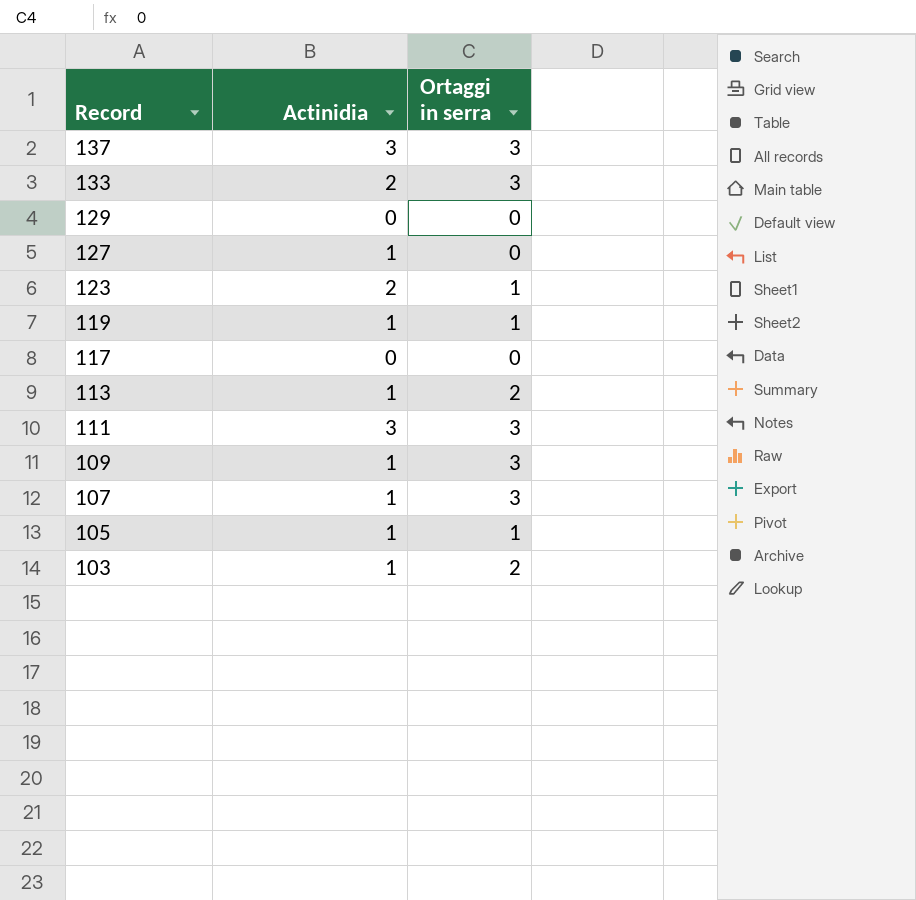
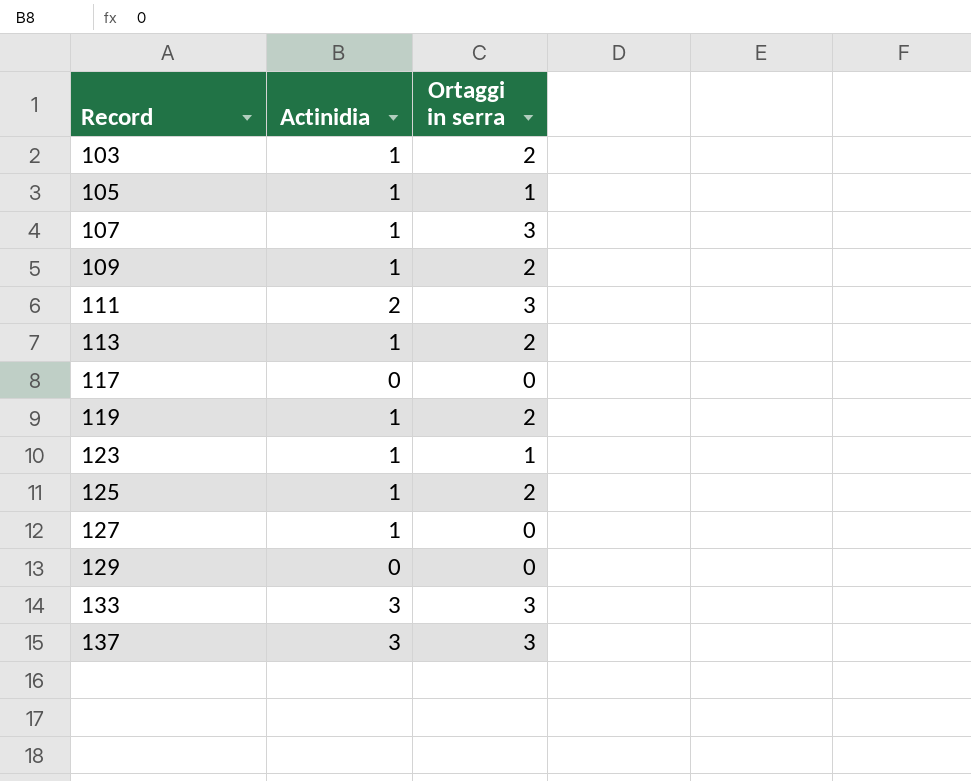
row order: Record descending -> Record ascending
109 | Ortaggi in serra: 3 -> 2
111 | Actinidia: 3 -> 2
119 | Ortaggi in serra: 1 -> 2
123 | Actinidia: 2 -> 1
row 125: none -> 1 | 2
133 | Actinidia: 2 -> 3

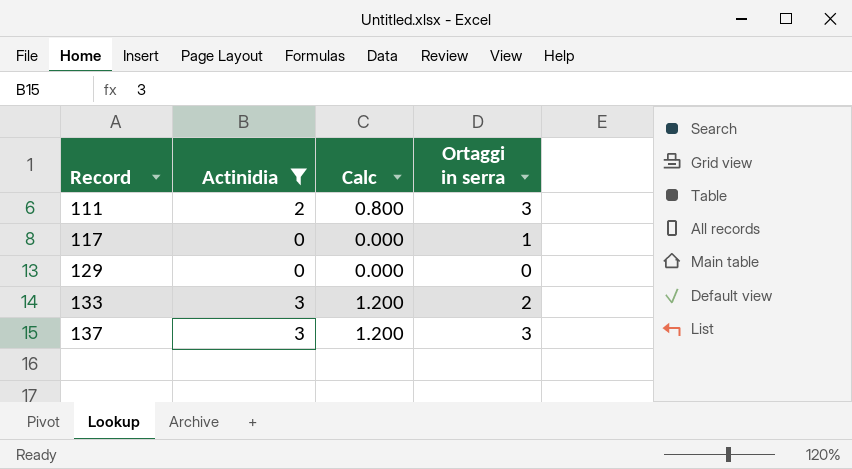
filter: none -> Actinidia != 1
column Calc | formula: none -> [Actinidia] * 0.4
117 | Ortaggi in serra: 0 -> 1
133 | Ortaggi in serra: 3 -> 2

